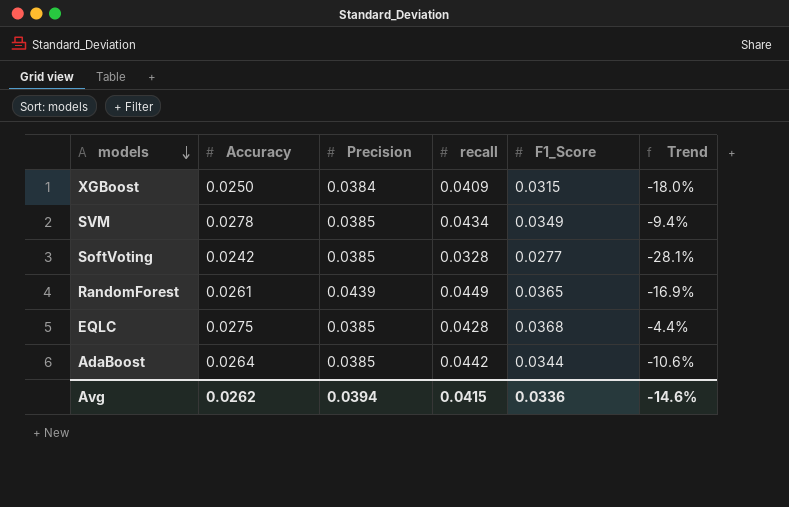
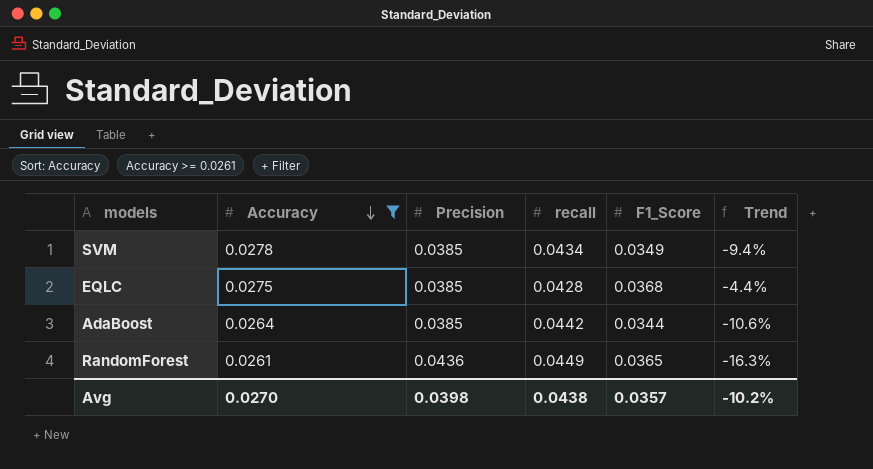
filter: none -> Accuracy >= 0.0261
row order: models descending -> Accuracy descending
RandomForest | Precision: 0.0439 -> 0.0436
RandomForest | Trend: -16.9% -> -16.3%
Avg | Accuracy: 0.0262 -> 0.0270
Avg | Precision: 0.0394 -> 0.0398
Avg | recall: 0.0415 -> 0.0438
Avg | F1_Score: 0.0336 -> 0.0357
Avg | Trend: -14.6% -> -10.2%

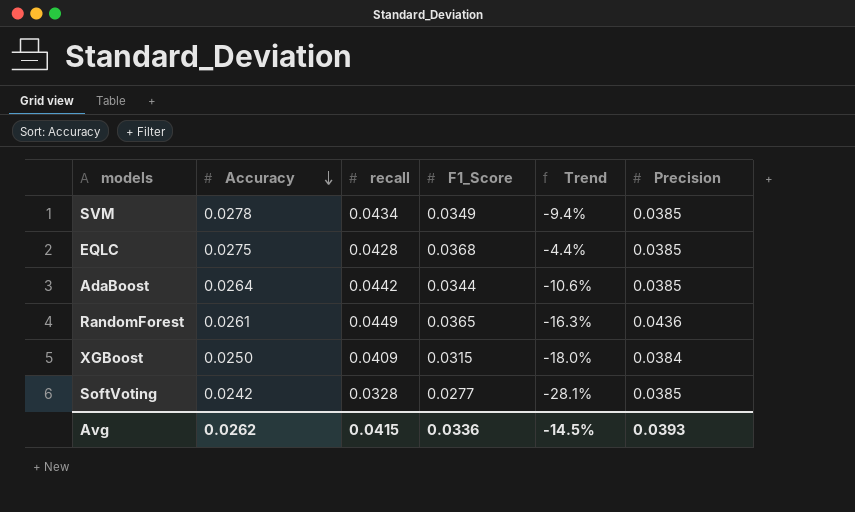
filter: Accuracy >= 0.0261 -> none
column Precision | position: 3 -> 6
Avg | Accuracy: 0.0270 -> 0.0262
Avg | recall: 0.0438 -> 0.0415
Avg | F1_Score: 0.0357 -> 0.0336
Avg | Trend: -10.2% -> -14.5%
Avg | Precision: 0.0398 -> 0.0393

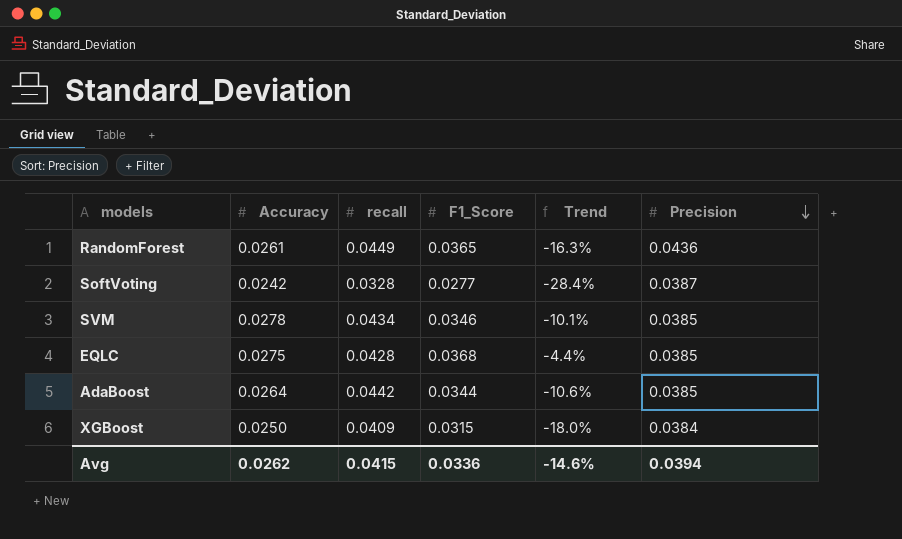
row order: Accuracy descending -> Precision descending
SoftVoting | Trend: -28.1% -> -28.4%
SoftVoting | Precision: 0.0385 -> 0.0387
SVM | F1_Score: 0.0349 -> 0.0346
SVM | Trend: -9.4% -> -10.1%
Avg | Trend: -14.5% -> -14.6%
Avg | Precision: 0.0393 -> 0.0394

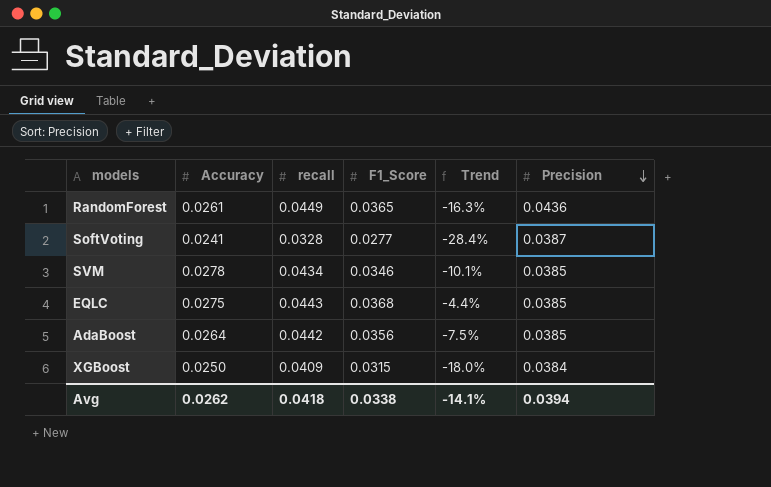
SoftVoting | Accuracy: 0.0242 -> 0.0241
EQLC | recall: 0.0428 -> 0.0443
AdaBoost | F1_Score: 0.0344 -> 0.0356
AdaBoost | Trend: -10.6% -> -7.5%
Avg | recall: 0.0415 -> 0.0418
Avg | F1_Score: 0.0336 -> 0.0338
Avg | Trend: -14.6% -> -14.1%

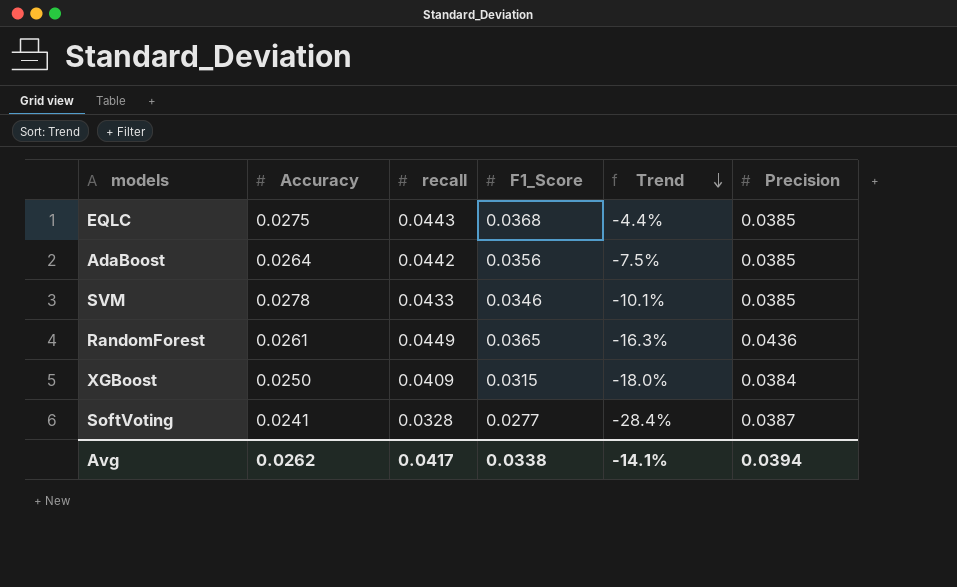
row order: Precision descending -> Trend descending
SVM | recall: 0.0434 -> 0.0433
Avg | recall: 0.0418 -> 0.0417

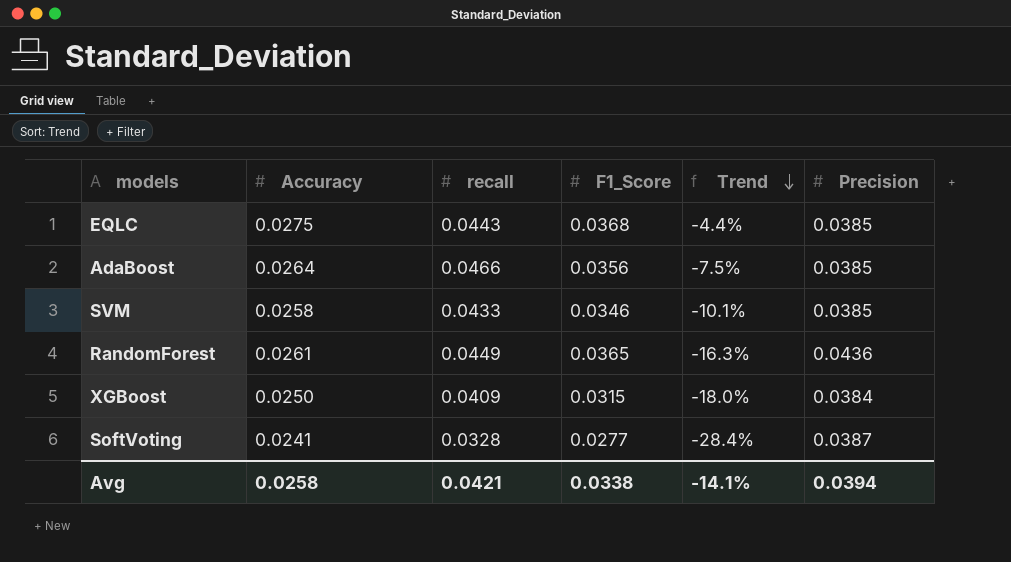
AdaBoost | recall: 0.0442 -> 0.0466
SVM | Accuracy: 0.0278 -> 0.0258
Avg | Accuracy: 0.0262 -> 0.0258
Avg | recall: 0.0417 -> 0.0421

